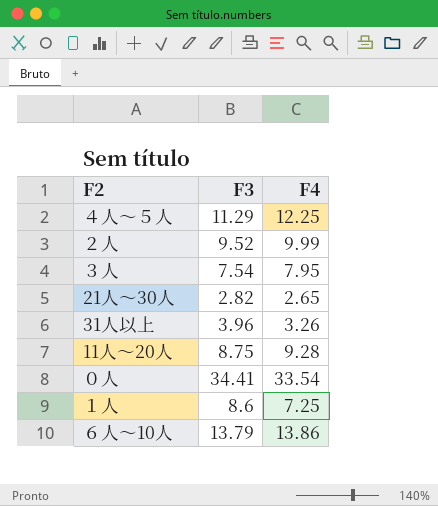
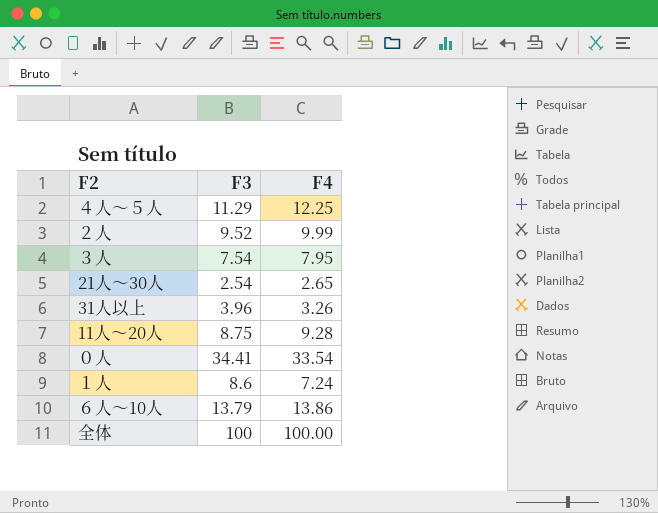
21人～30人 | F3: 2.82 -> 2.54
１人 | F4: 7.25 -> 7.24
row 全体: none -> 100 | 100.00

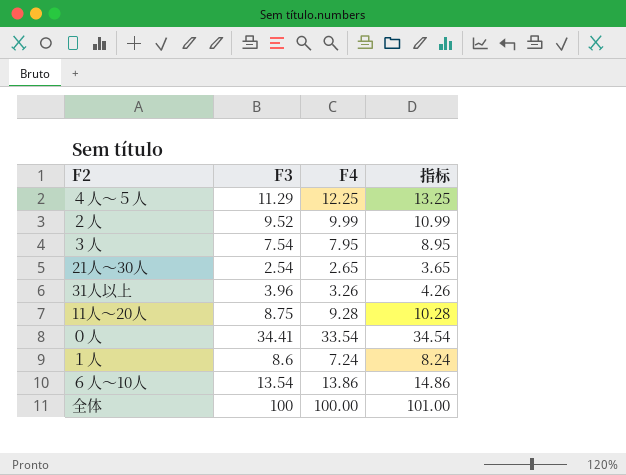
column 指标 | formula: none -> [F4] + 1
６人～10人 | F3: 13.79 -> 13.54

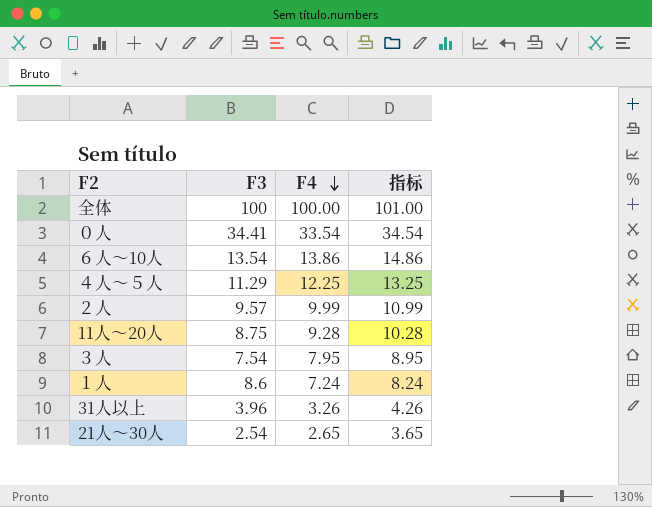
row order: none -> F4 descending
２人 | F3: 9.52 -> 9.57

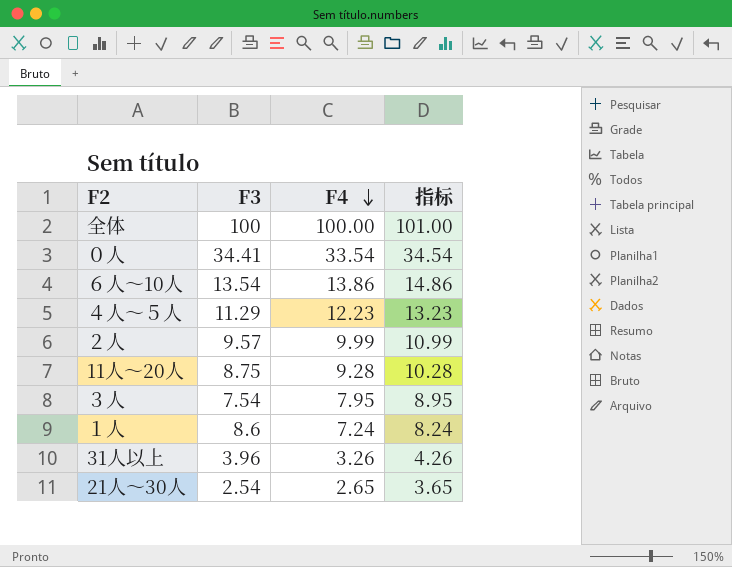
４人～５人 | F4: 12.25 -> 12.23
４人～５人 | 指标: 13.25 -> 13.23

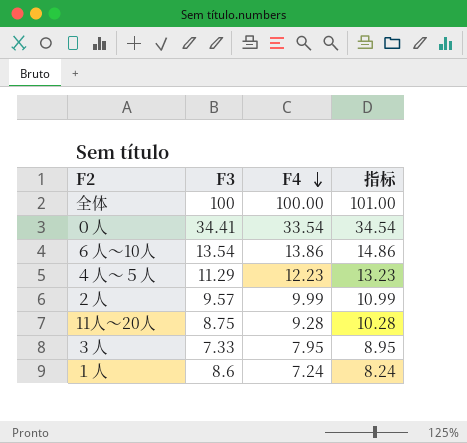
row 31人以上: 3.96 | 3.26 | 4.26 -> none
row 21人～30人: 2.54 | 2.65 | 3.65 -> none
３人 | F3: 7.54 -> 7.33

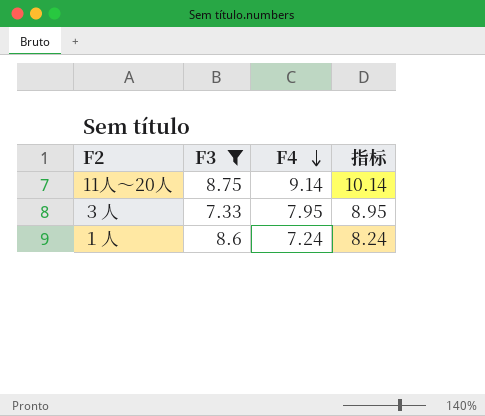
filter: none -> F3 <= 8.75
11人～20人 | F4: 9.28 -> 9.14
11人～20人 | 指标: 10.28 -> 10.14

